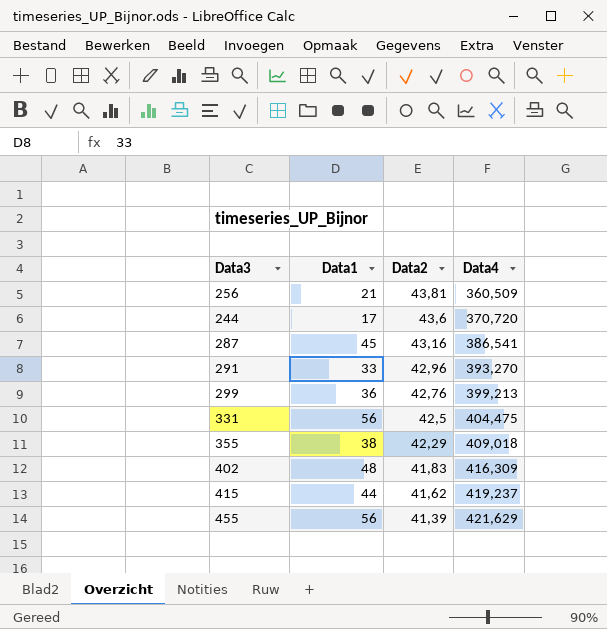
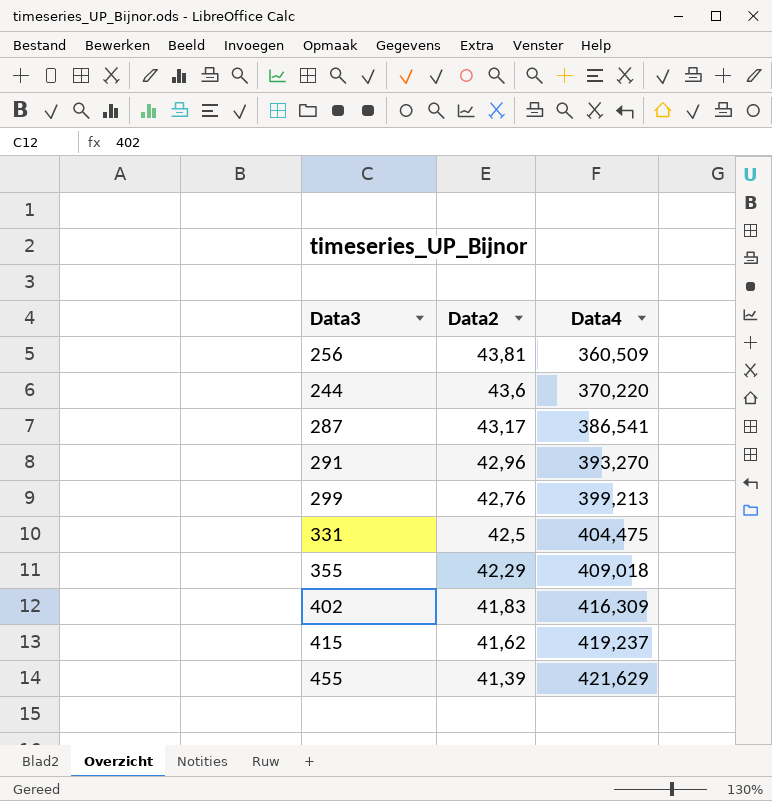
column Data1 | position: 2 -> none
244 | Data4: 370,720 -> 370,220
287 | Data2: 43,16 -> 43,17

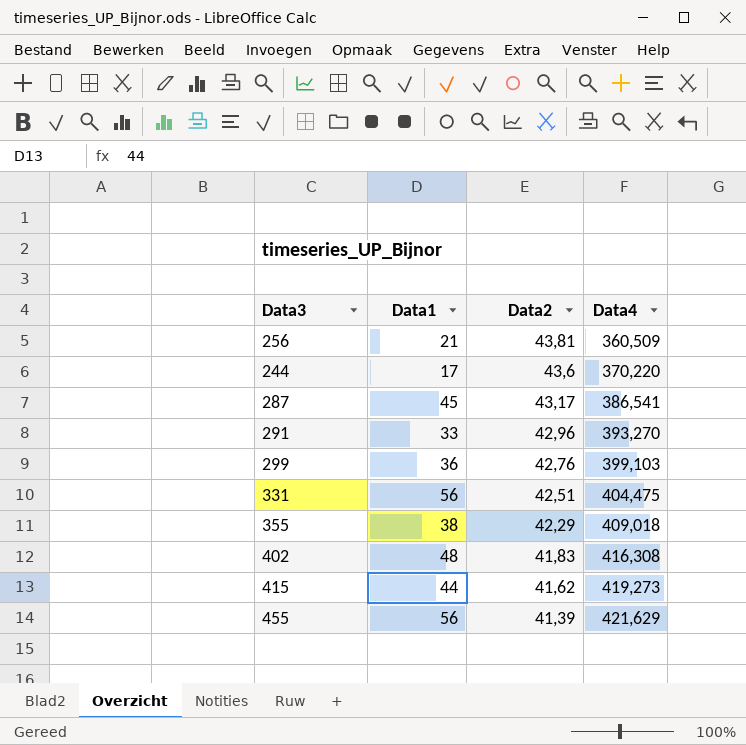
column Data1 | position: none -> 2
299 | Data4: 399,213 -> 399,103
331 | Data2: 42,5 -> 42,51
402 | Data4: 416,309 -> 416,308
415 | Data4: 419,237 -> 419,273

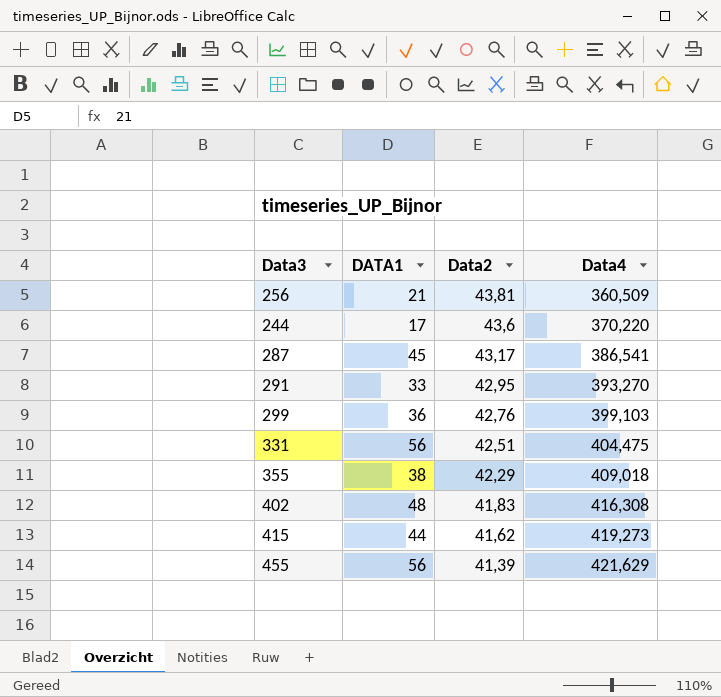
column name: Data1 -> DATA1
291 | Data2: 42,96 -> 42,95

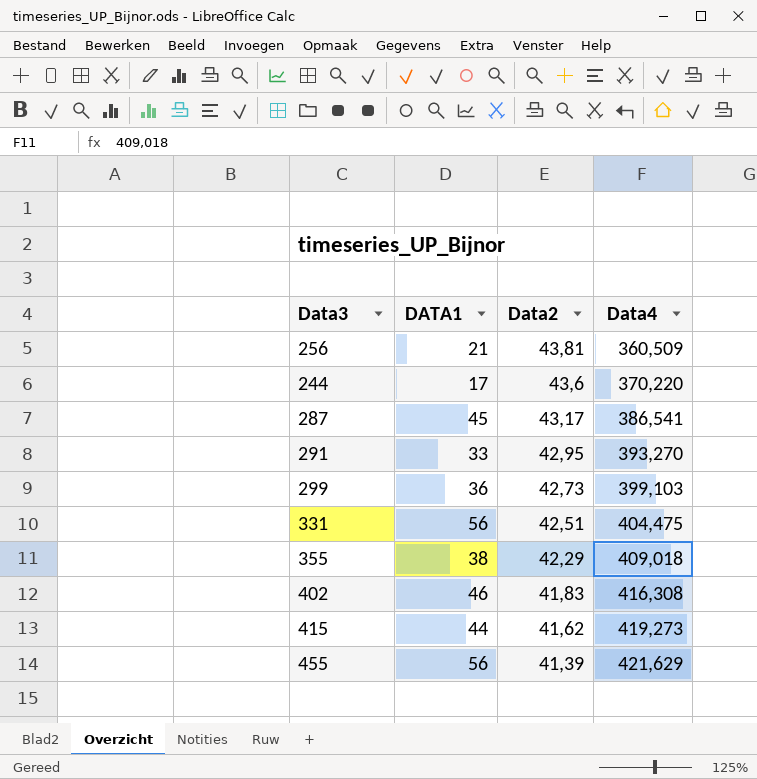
299 | Data2: 42,76 -> 42,73
402 | DATA1: 48 -> 46

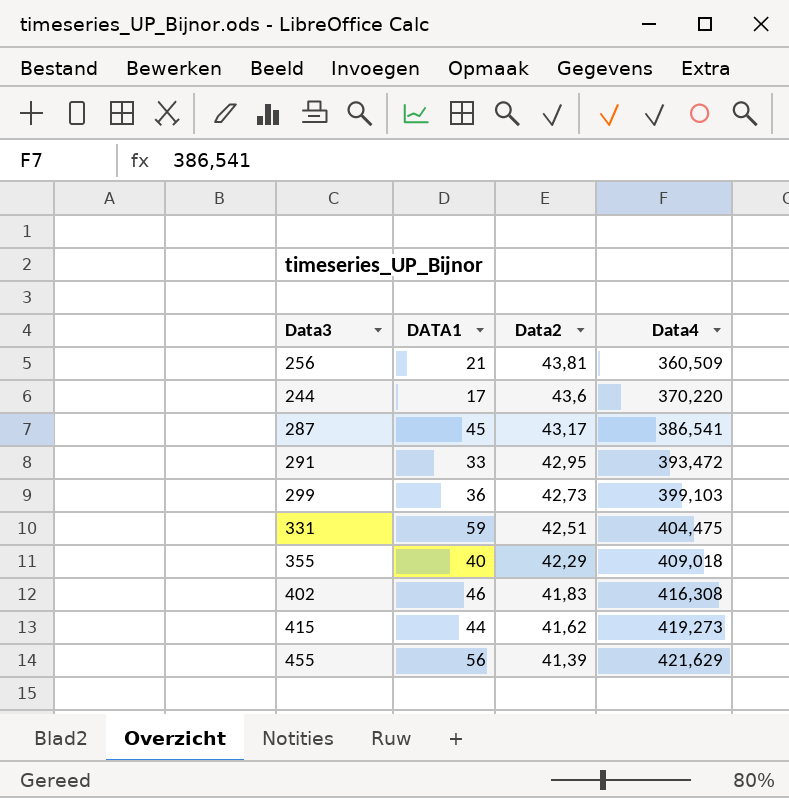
291 | Data4: 393,270 -> 393,472
331 | DATA1: 56 -> 59
355 | DATA1: 38 -> 40

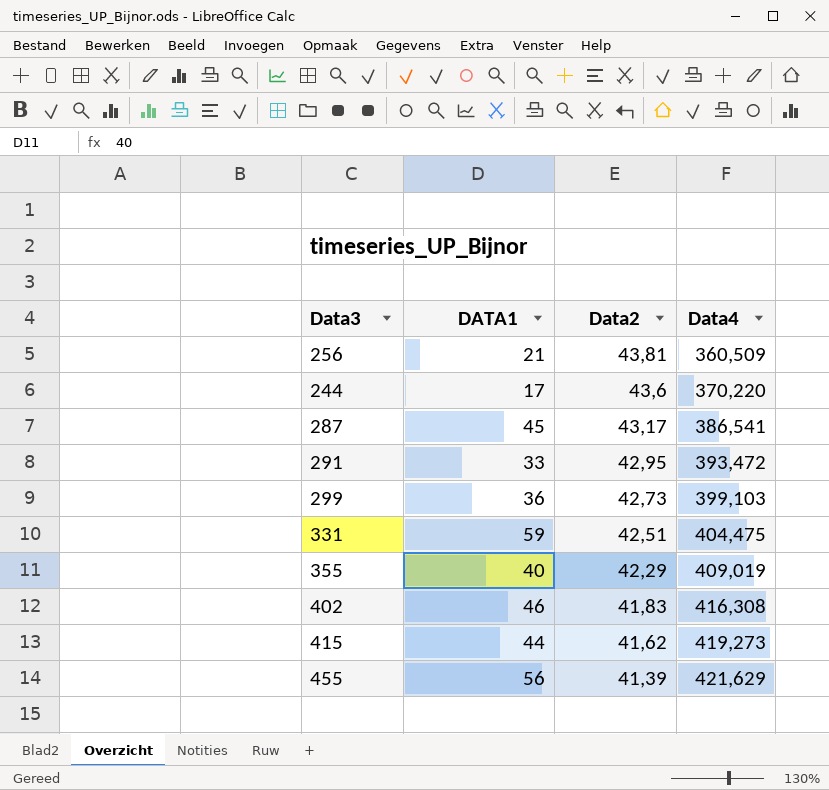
355 | Data4: 409,018 -> 409,019

